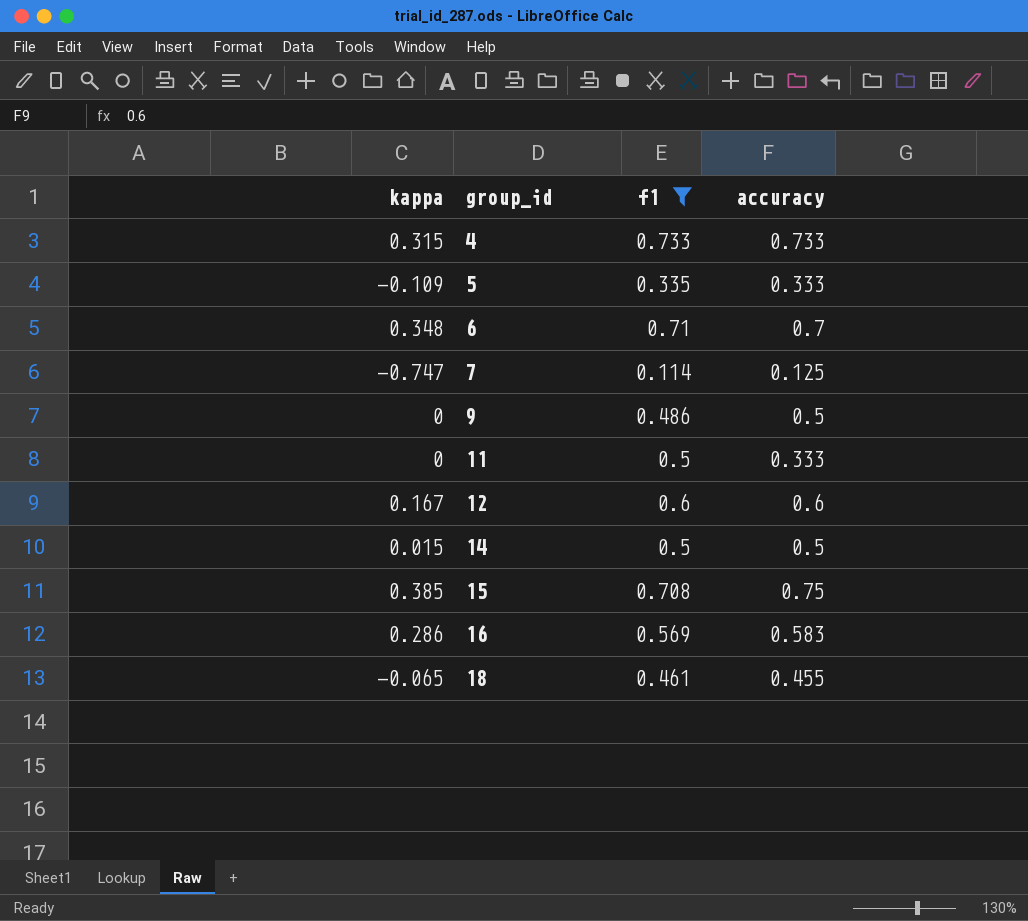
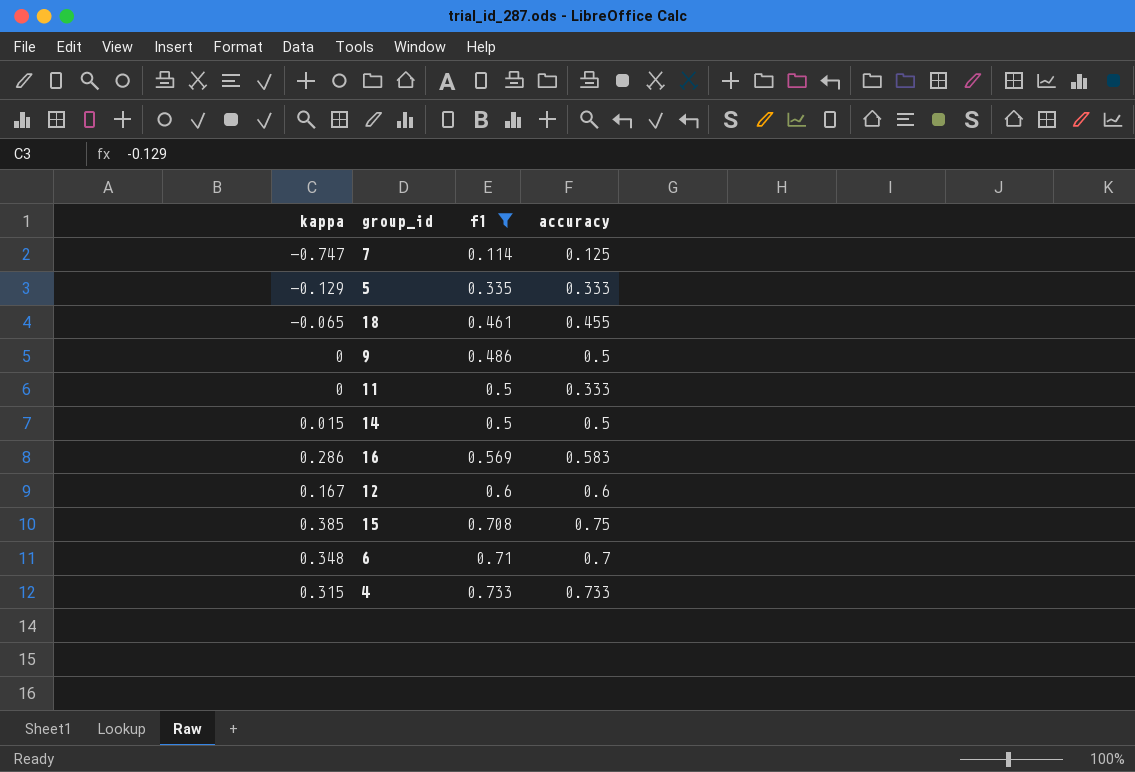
row order: group_id ascending -> f1 ascending
5 | kappa: -0.109 -> -0.129

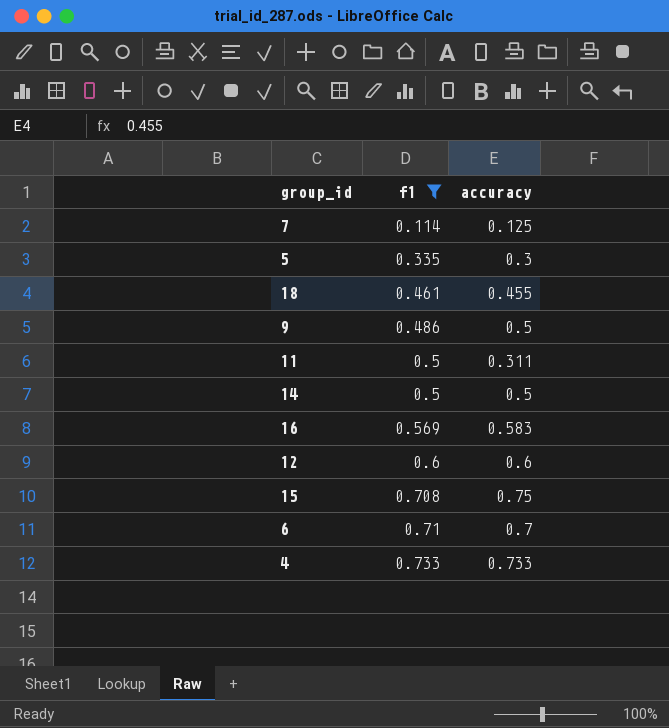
column kappa | position: 1 -> none
5 | accuracy: 0.333 -> 0.3
11 | accuracy: 0.333 -> 0.311

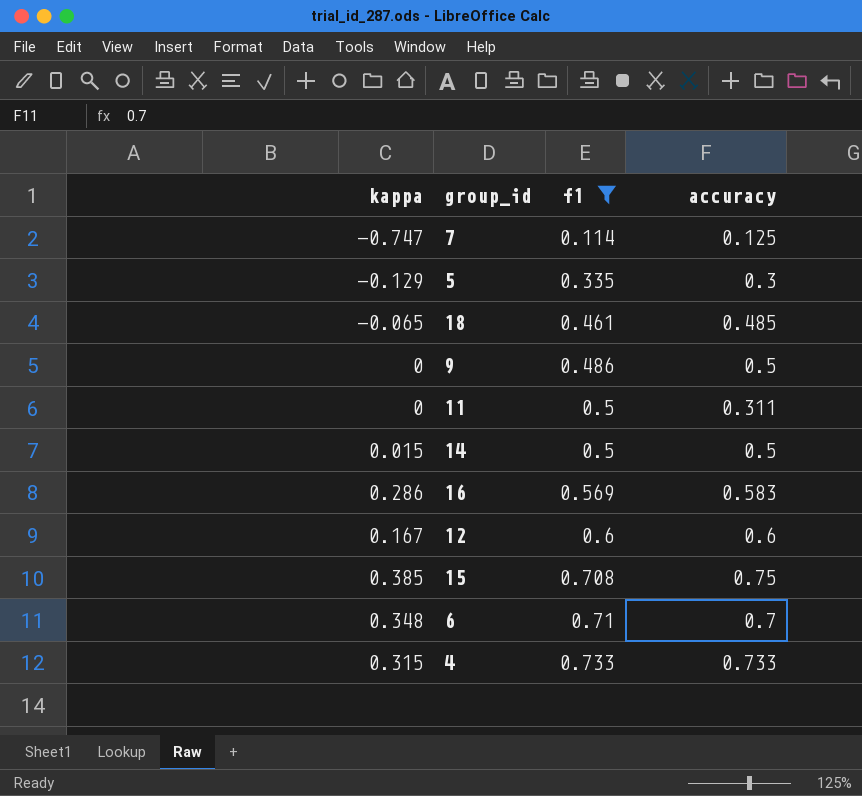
column kappa | position: none -> 1
18 | accuracy: 0.455 -> 0.485

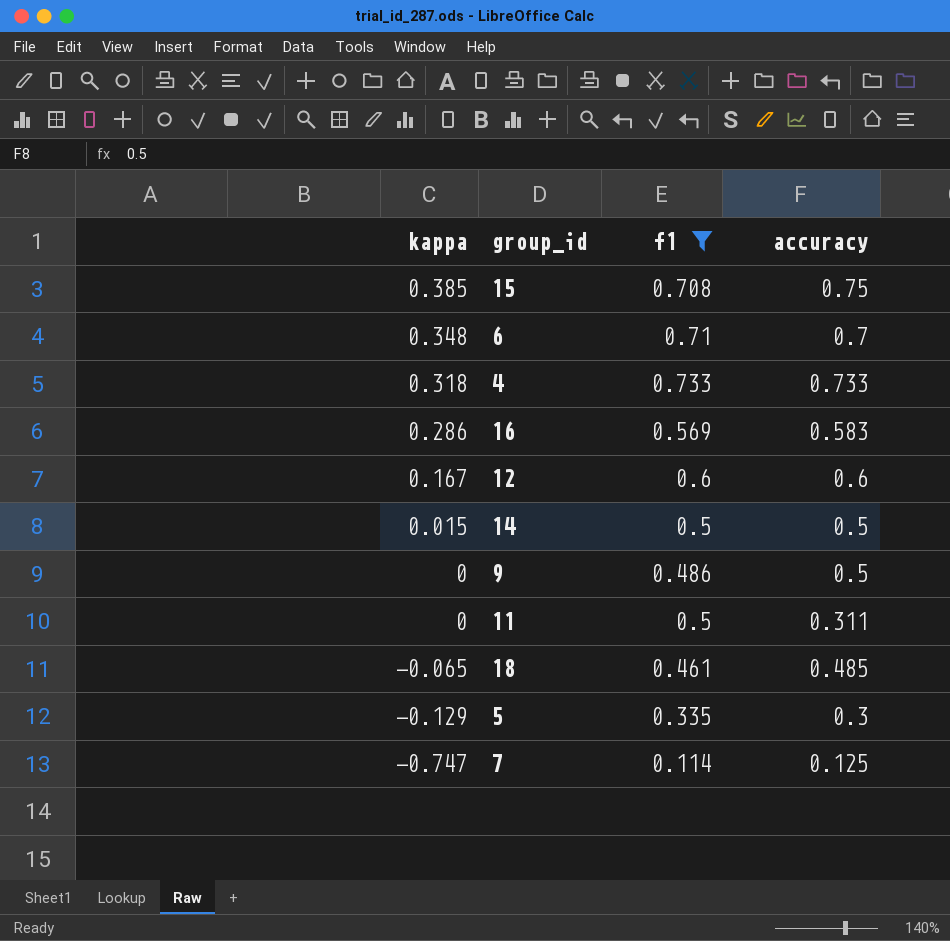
row order: f1 ascending -> kappa descending
4 | kappa: 0.315 -> 0.318

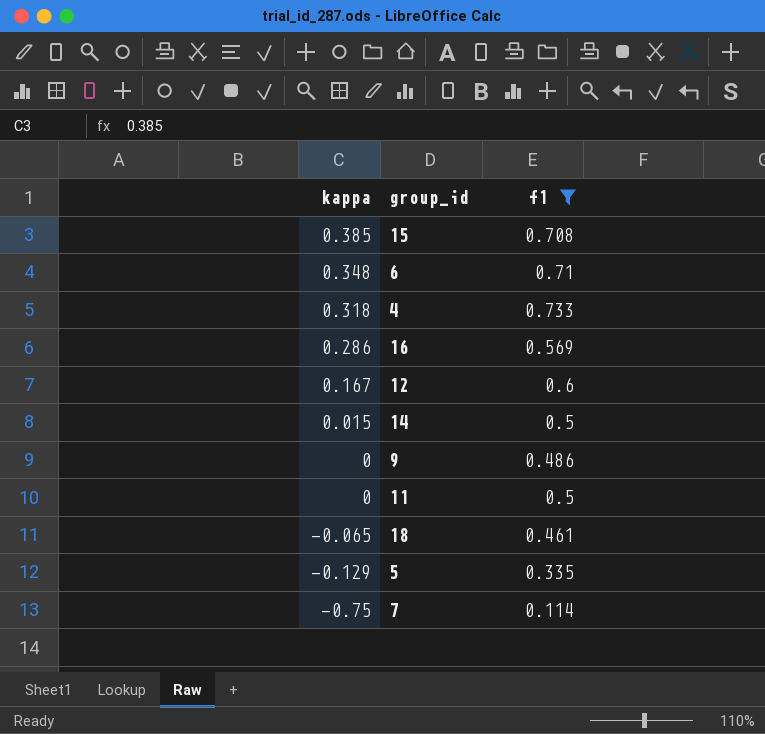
column accuracy | position: 4 -> none
7 | kappa: -0.747 -> -0.75

